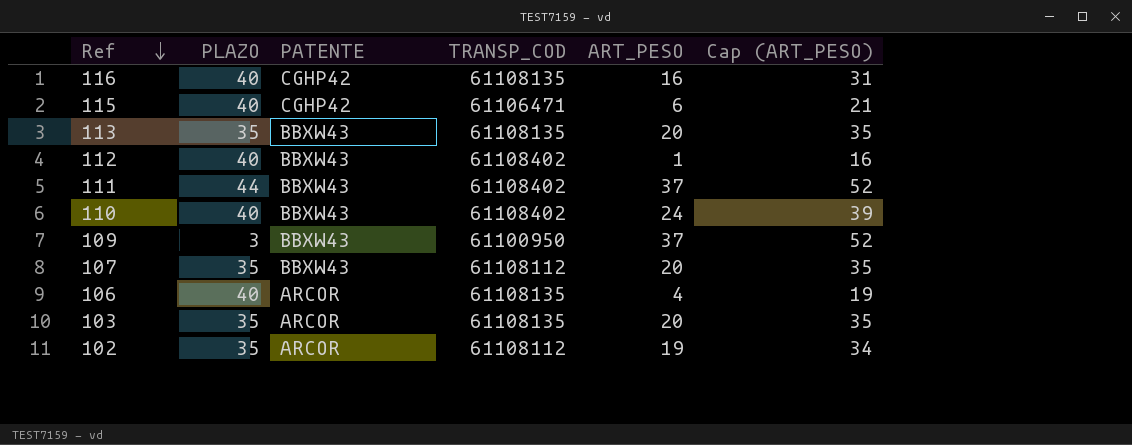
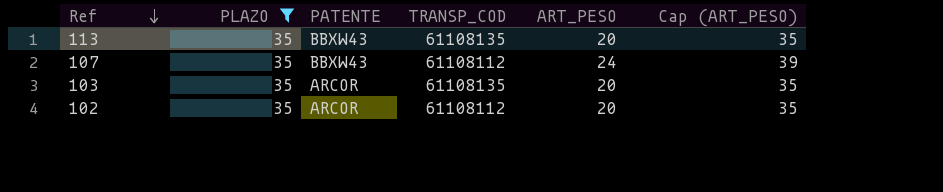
filter: none -> PLAZO = 35
107 | ART_PESO: 20 -> 24
107 | Cap (ART_PESO): 35 -> 39
102 | ART_PESO: 19 -> 20
102 | Cap (ART_PESO): 34 -> 35

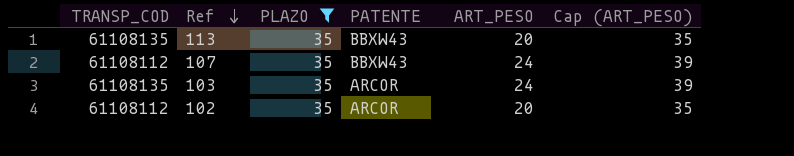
column TRANSP_COD | position: 4 -> 1
103 | ART_PESO: 20 -> 24
103 | Cap (ART_PESO): 35 -> 39

